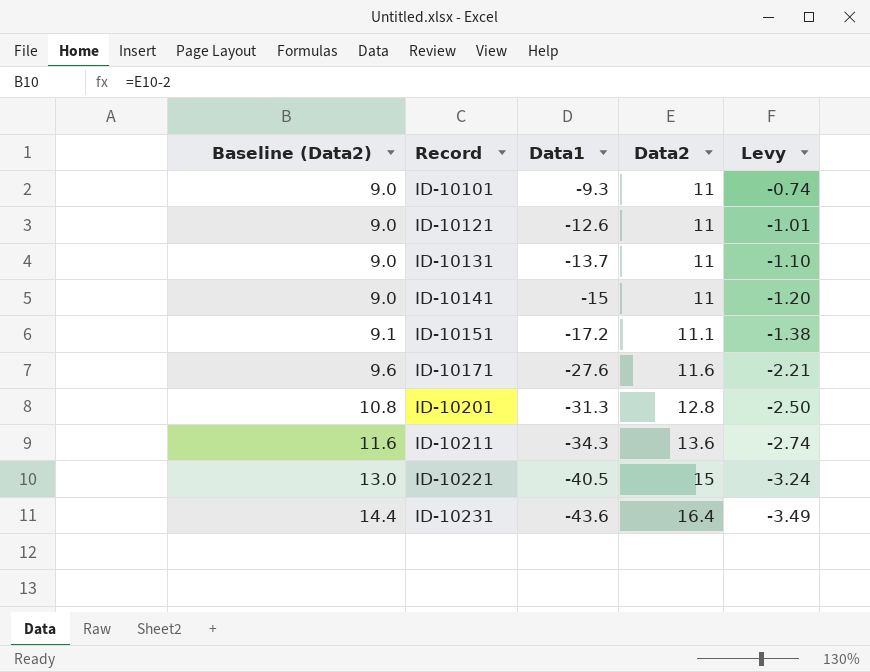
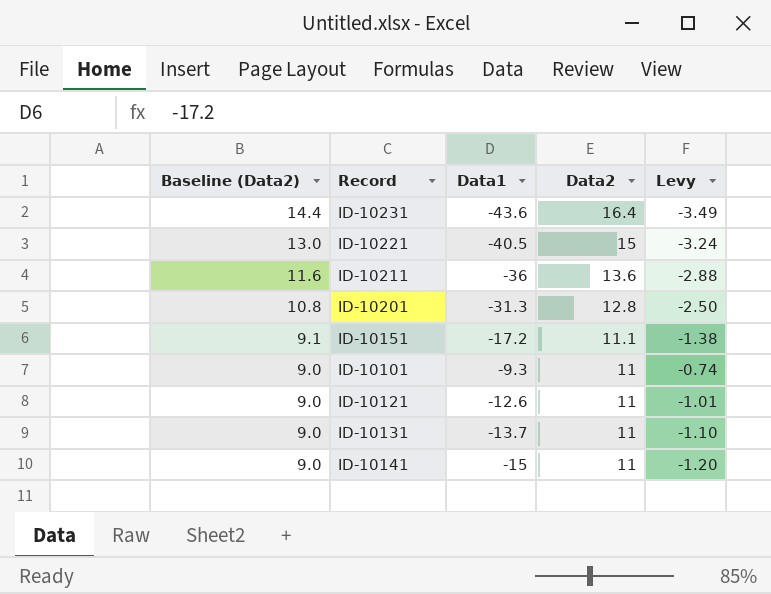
row order: Baseline (Data2) ascending -> Baseline (Data2) descending
row ID-10171: 9.6 | -27.6 | 11.6 | -2.21 -> none
ID-10211 | Data1: -34.3 -> -36
ID-10211 | Levy: -2.74 -> -2.88

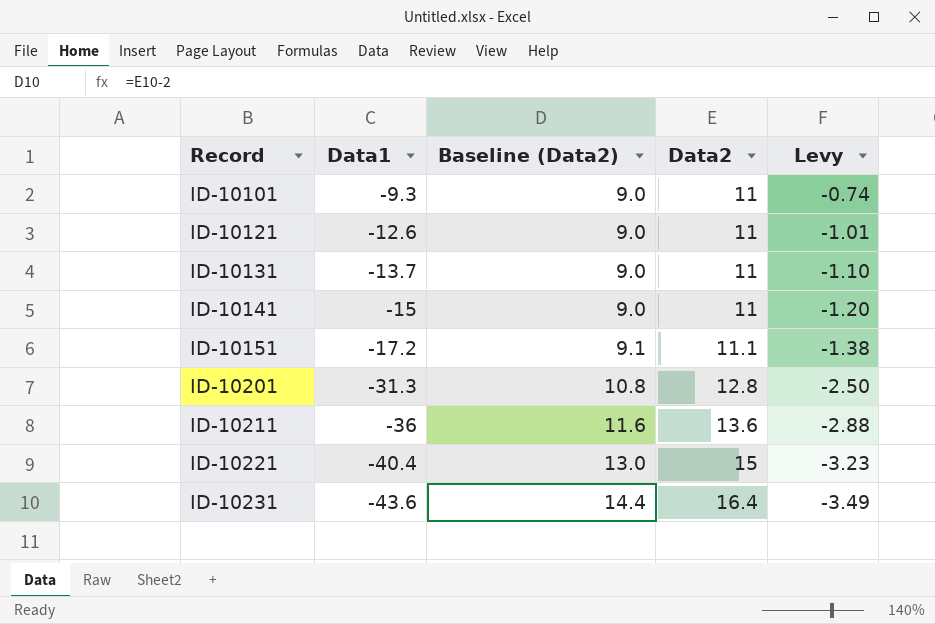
row order: Baseline (Data2) descending -> Record ascending
column Baseline (Data2) | position: 1 -> 3
ID-10221 | Data1: -40.5 -> -40.4
ID-10221 | Levy: -3.24 -> -3.23

